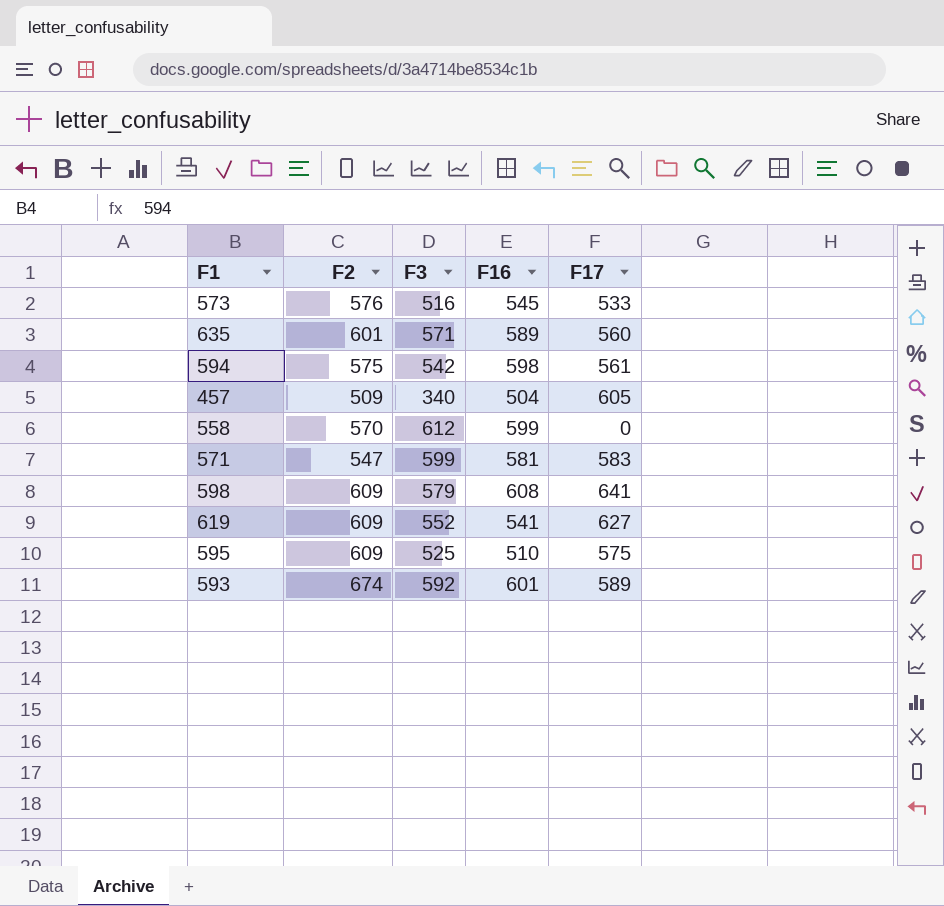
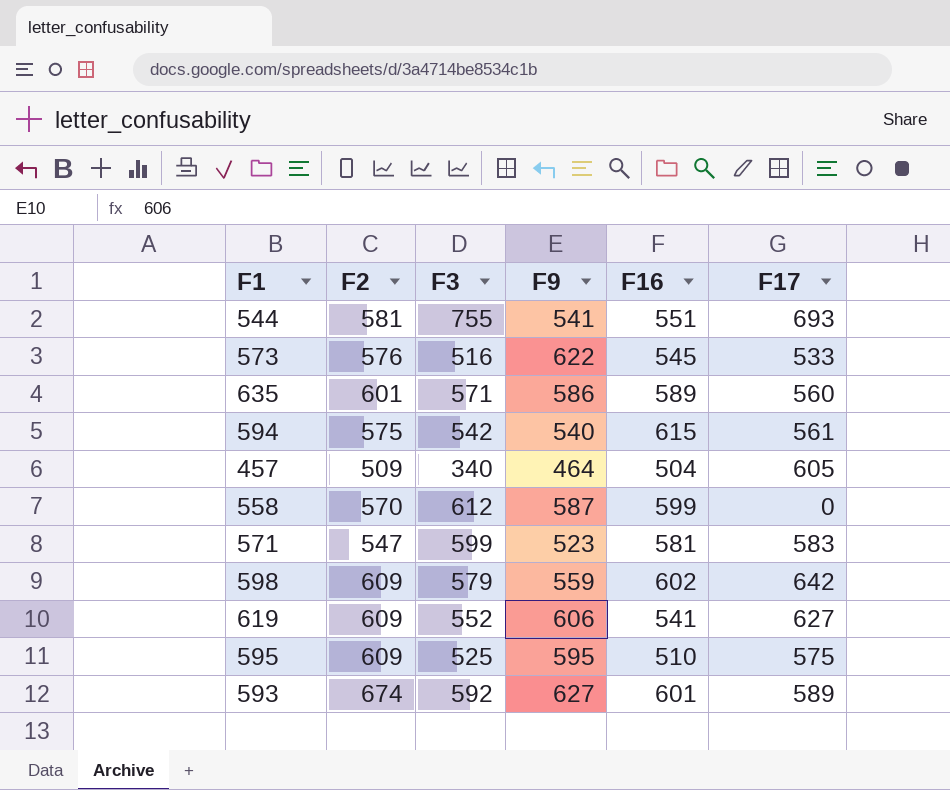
column F9 | position: none -> 4
row 544: none -> 581 | 755 | 541 | 551 | 693
594 | F16: 598 -> 615
598 | F16: 608 -> 602
598 | F17: 641 -> 642

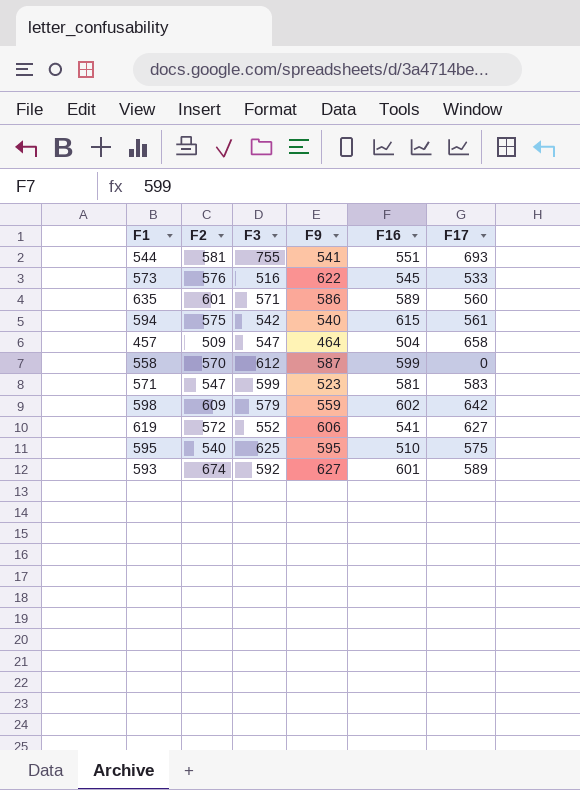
457 | F3: 340 -> 547
457 | F17: 605 -> 658
619 | F2: 609 -> 572
595 | F2: 609 -> 540
595 | F3: 525 -> 625

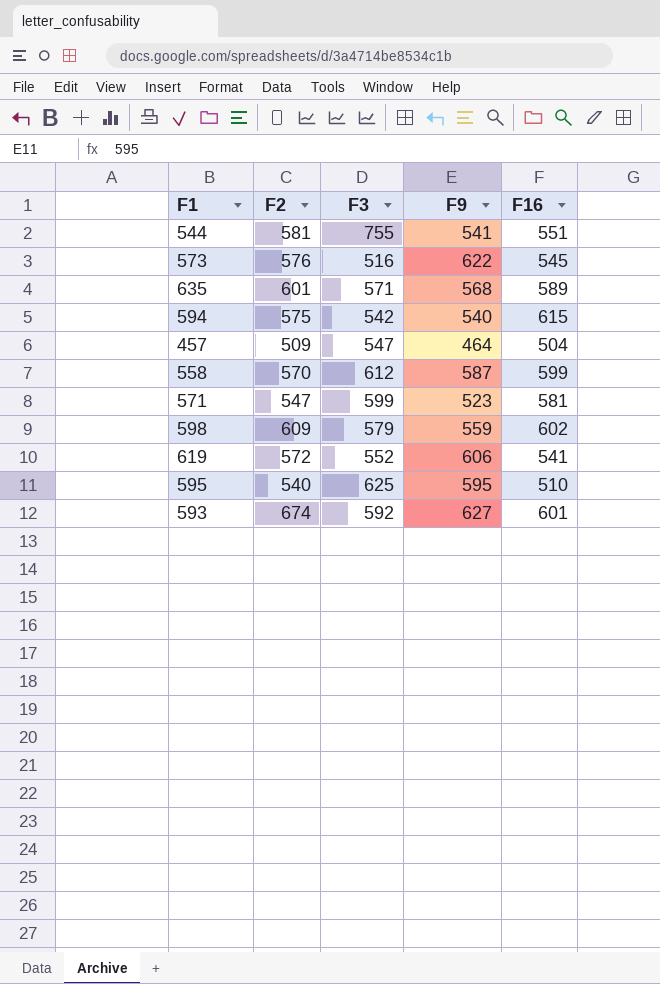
column F17 | position: 6 -> none
635 | F9: 586 -> 568

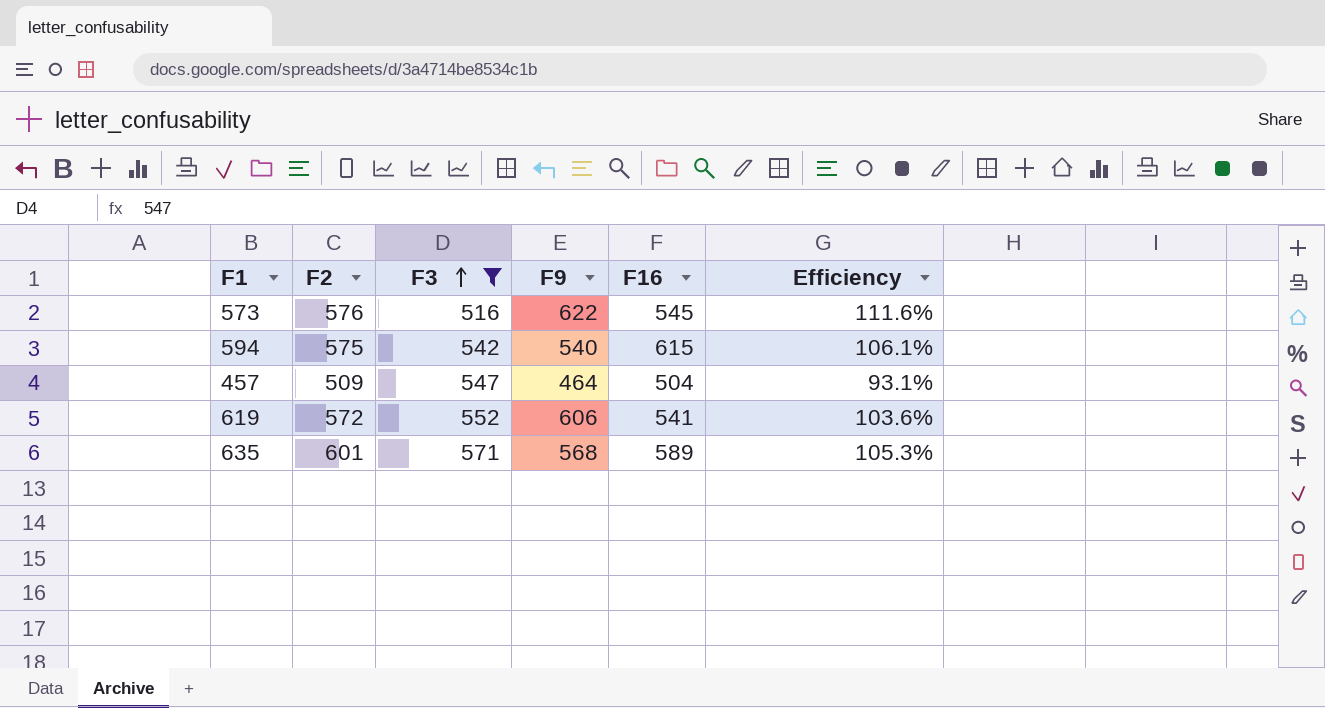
filter: none -> F3 <= 571
row order: none -> F3 ascending
column Efficiency | formula: none -> [F2] / [F3]

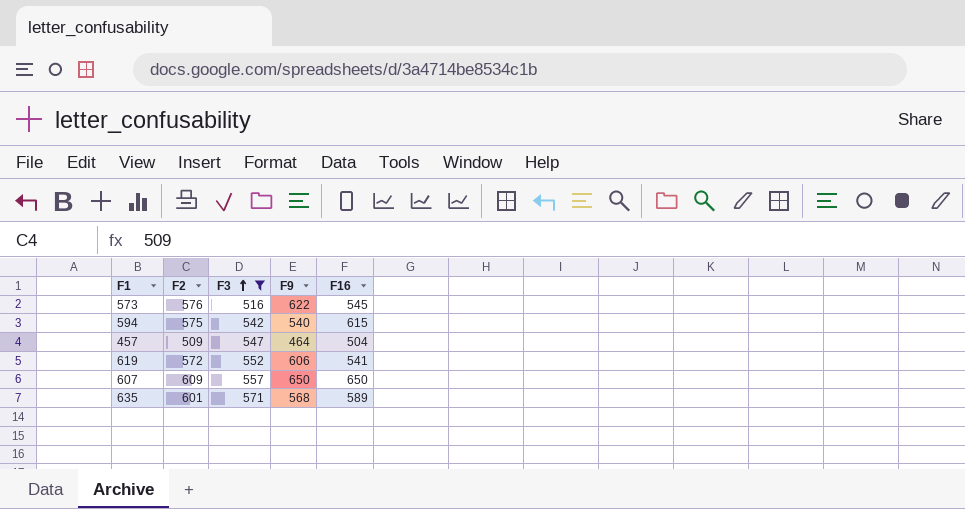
column Efficiency | formula: [F2] / [F3] -> none
row 607: none -> 609 | 557 | 650 | 650

